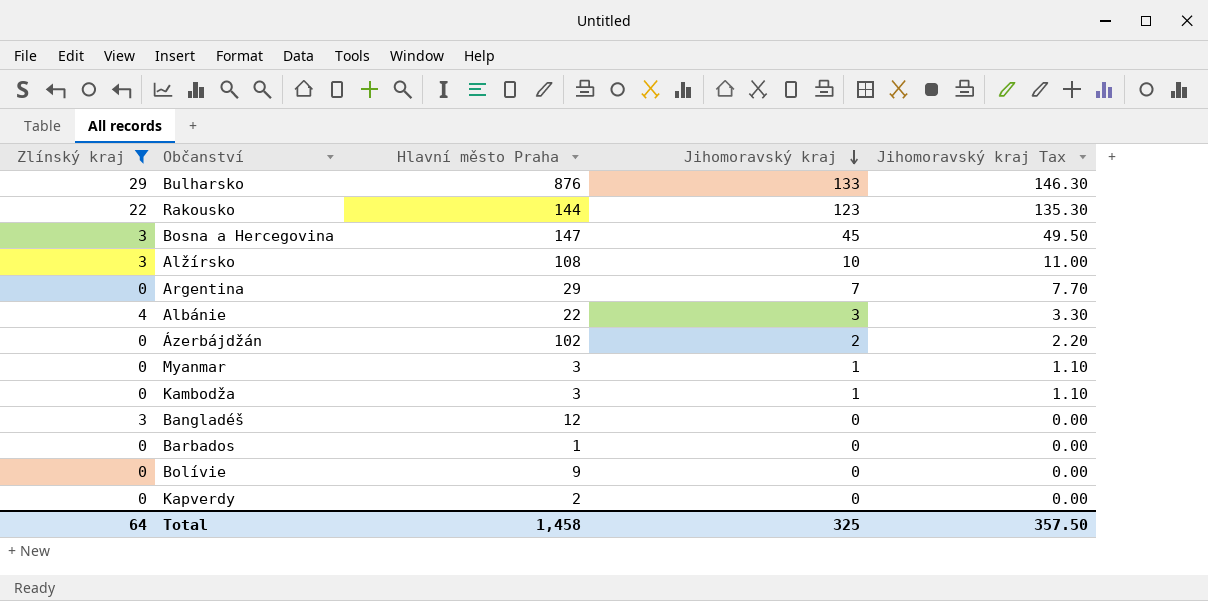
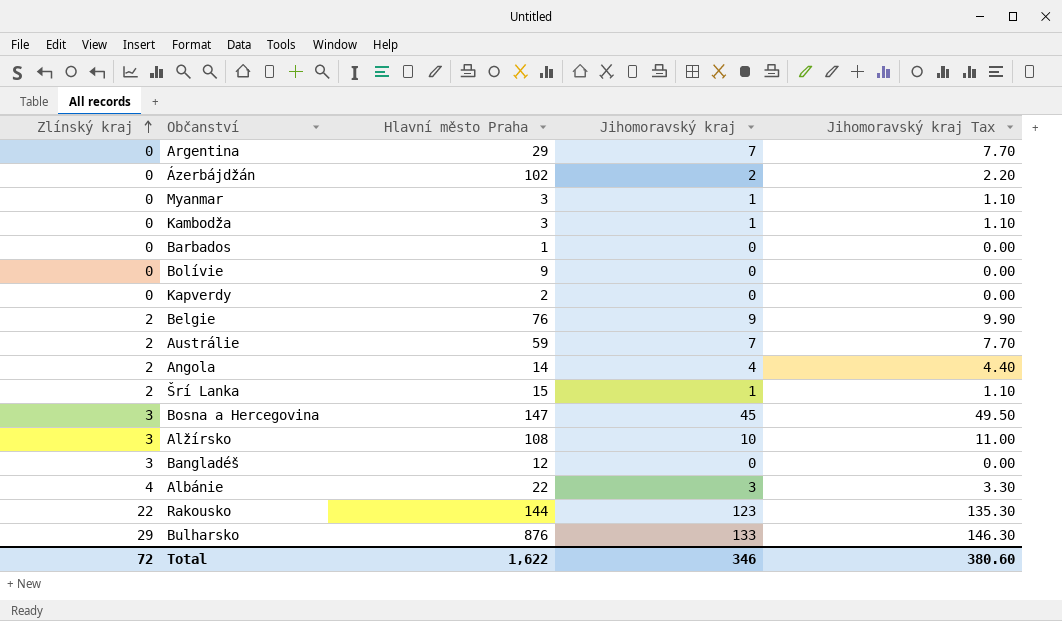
filter: Zlínský kraj != 2 -> none
row order: Jihomoravský kraj descending -> Zlínský kraj ascending
Total | Zlínský kraj: 64 -> 72
Total | Hlavní město Praha: 1,458 -> 1,622
Total | Jihomoravský kraj: 325 -> 346
Total | Jihomoravský kraj Tax: 357.50 -> 380.60

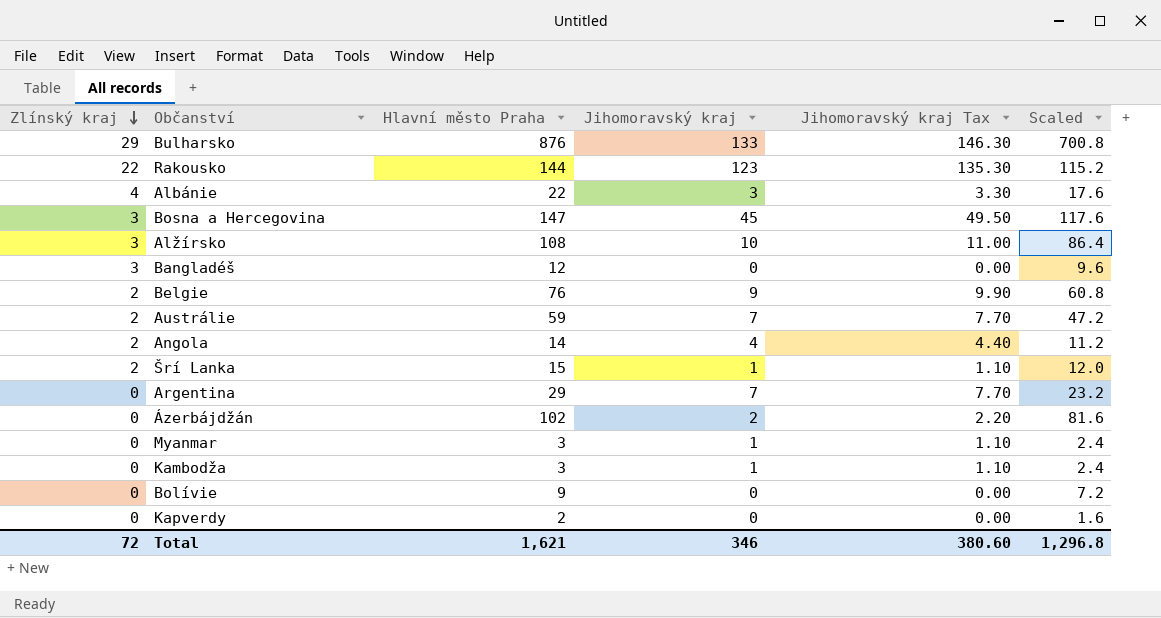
row order: Zlínský kraj ascending -> Zlínský kraj descending
column Scaled | formula: none -> [Hlavní město Praha] * 0.8
row Barbados: 0 | 1 | 0 | 0.00 -> none
Total | Hlavní město Praha: 1,622 -> 1,621

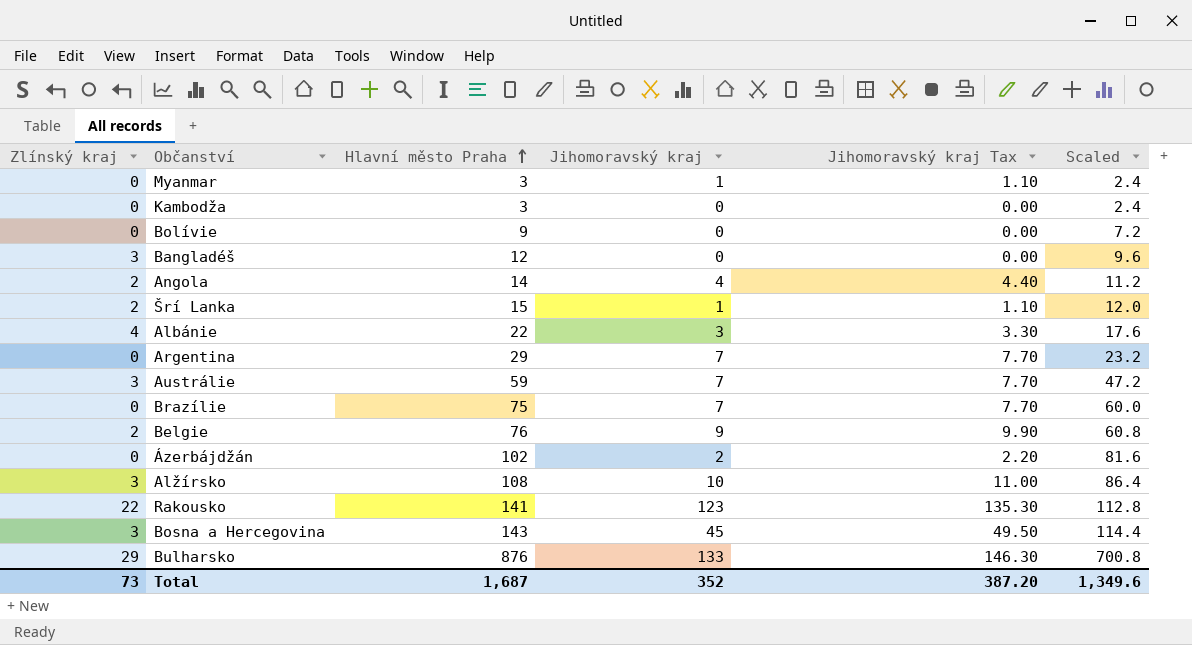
row order: Zlínský kraj descending -> Hlavní město Praha ascending
row Kapverdy: 0 | 2 | 0 | 0.00 | 1.6 -> none
Kambodža | Jihomoravský kraj: 1 -> 0
Kambodža | Jihomoravský kraj Tax: 1.10 -> 0.00
Austrálie | Zlínský kraj: 2 -> 3
row Brazílie: none -> 0 | 75 | 7 | 7.70 | 60.0
Rakousko | Hlavní město Praha: 144 -> 141
Rakousko | Scaled: 115.2 -> 112.8
Bosna a Hercegovina | Hlavní město Praha: 147 -> 143
Bosna a Hercegovina | Scaled: 117.6 -> 114.4
Total | Zlínský kraj: 72 -> 73
Total | Hlavní město Praha: 1,621 -> 1,687
Total | Jihomoravský kraj: 346 -> 352
Total | Jihomoravský kraj Tax: 380.60 -> 387.20
Total | Scaled: 1,296.8 -> 1,349.6

